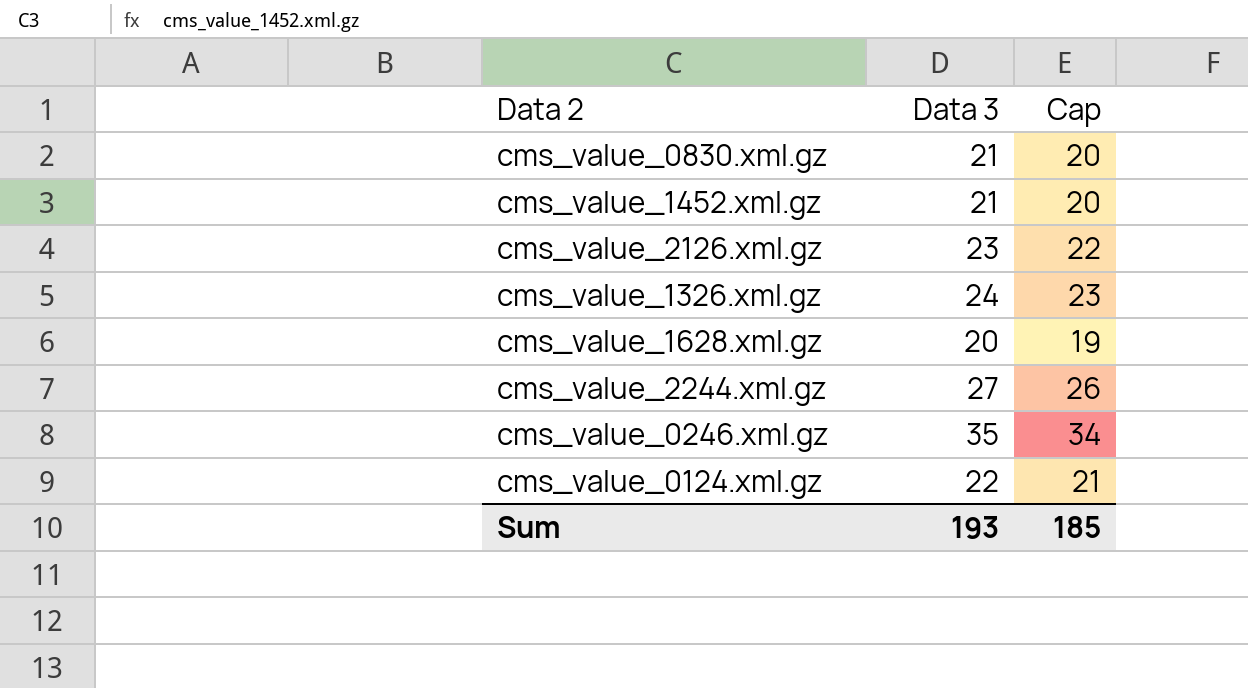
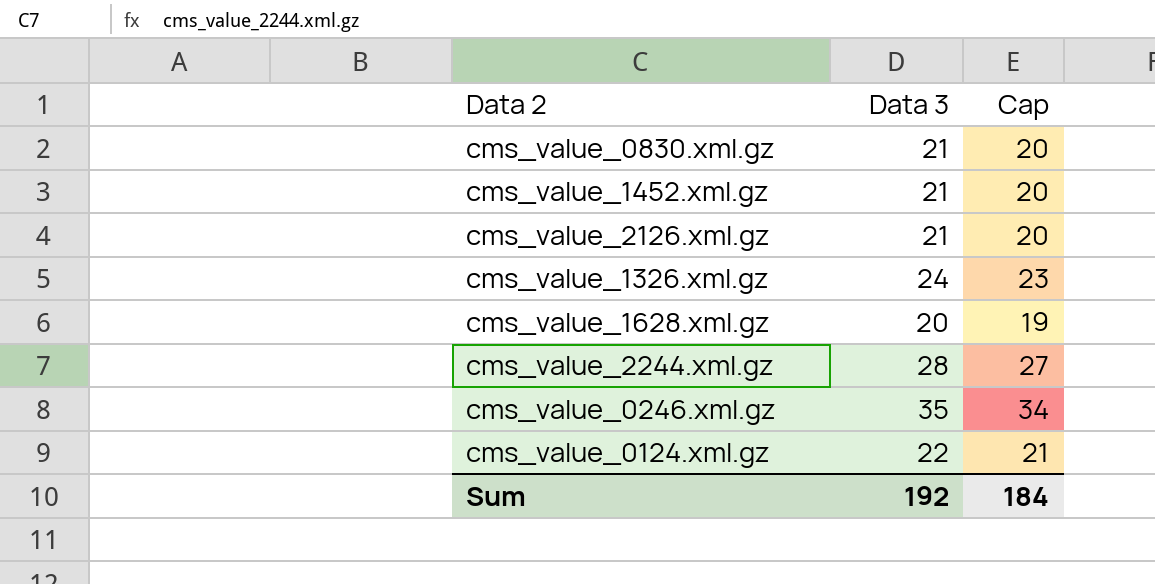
cms_value_2126.xml.gz | Data 3: 23 -> 21
cms_value_2126.xml.gz | Cap: 22 -> 20
cms_value_2244.xml.gz | Data 3: 27 -> 28
cms_value_2244.xml.gz | Cap: 26 -> 27
Sum | Data 3: 193 -> 192
Sum | Cap: 185 -> 184

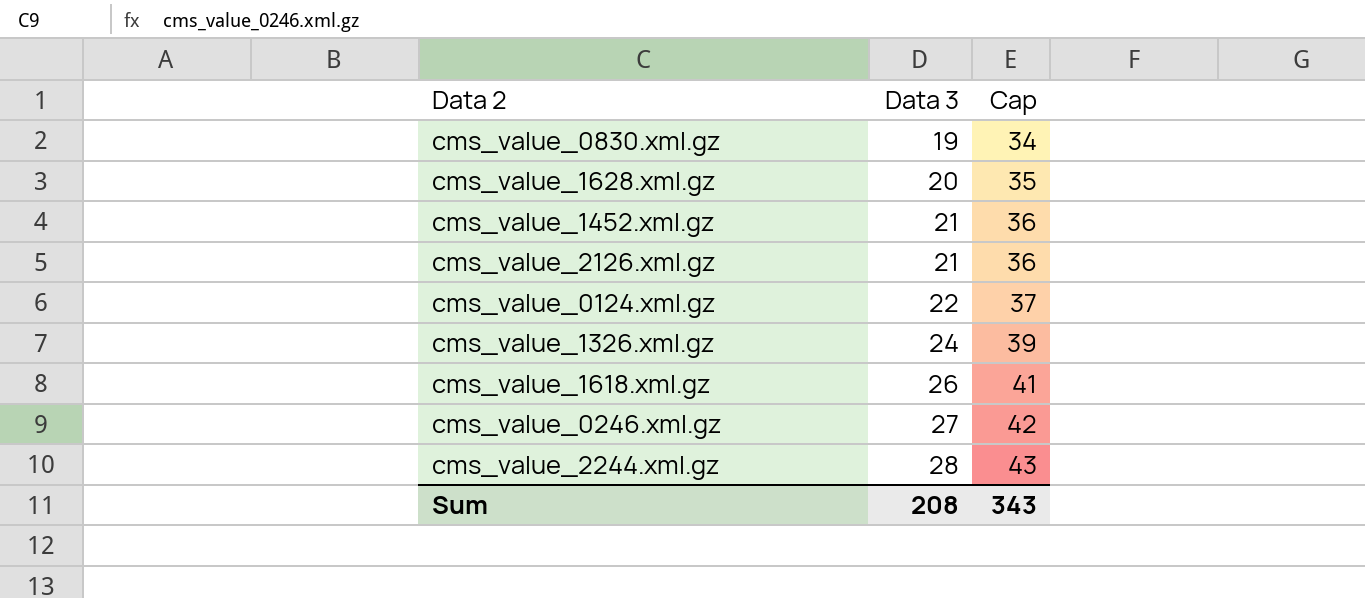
row order: none -> Data 3 ascending
column Cap | formula: [Data 3] - 1 -> [Data 3] + 15
cms_value_0830.xml.gz | Data 3: 21 -> 19
row cms_value_1618.xml.gz: none -> 26 | 41
cms_value_0246.xml.gz | Data 3: 35 -> 27
Sum | Data 3: 192 -> 208
Sum | Cap: 184 -> 343

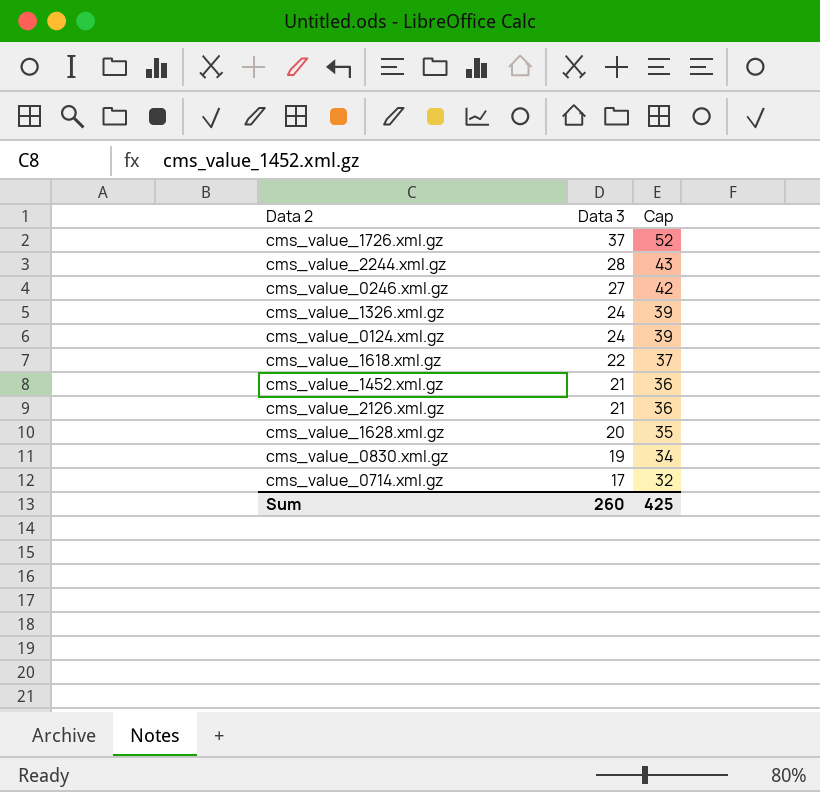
row order: Data 3 ascending -> Data 3 descending
row cms_value_1726.xml.gz: none -> 37 | 52
cms_value_0124.xml.gz | Data 3: 22 -> 24
cms_value_0124.xml.gz | Cap: 37 -> 39
cms_value_1618.xml.gz | Data 3: 26 -> 22
cms_value_1618.xml.gz | Cap: 41 -> 37
row cms_value_0714.xml.gz: none -> 17 | 32
Sum | Data 3: 208 -> 260
Sum | Cap: 343 -> 425

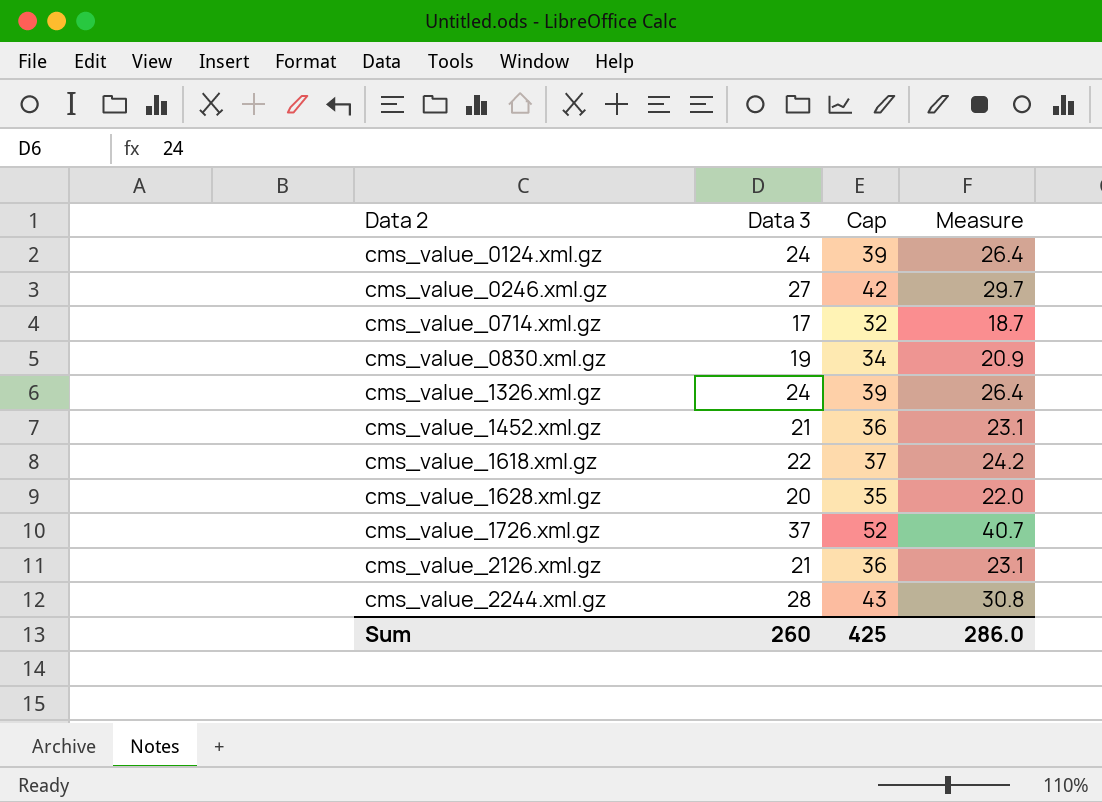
row order: Data 3 descending -> Data 2 ascending
column Measure | formula: none -> [Data 3] * 1.1

